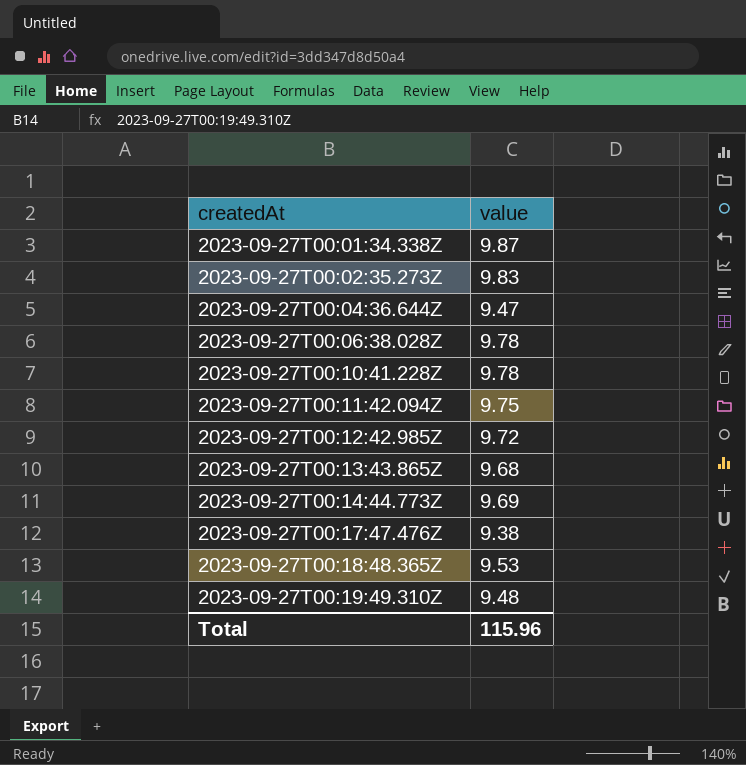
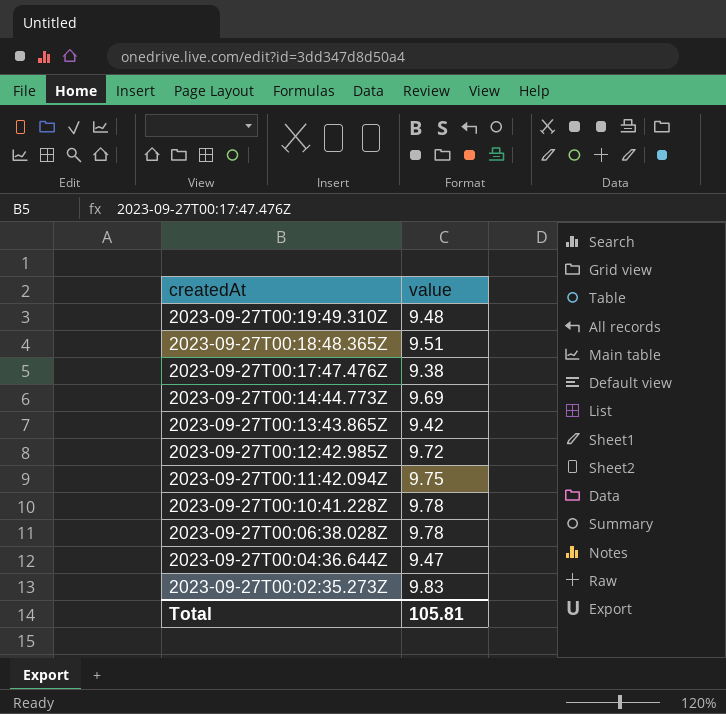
row order: createdAt ascending -> createdAt descending
row 2023-09-27T00:01:34.338Z: 9.87 -> none
2023-09-27T00:18:48.365Z | value: 9.53 -> 9.51
2023-09-27T00:13:43.865Z | value: 9.68 -> 9.42
Total | value: 115.96 -> 105.81

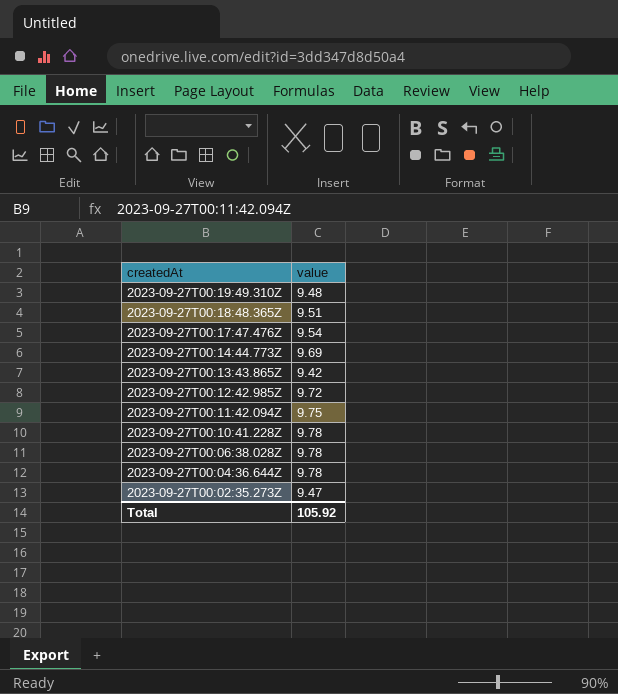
2023-09-27T00:17:47.476Z | value: 9.38 -> 9.54
2023-09-27T00:04:36.644Z | value: 9.47 -> 9.78
2023-09-27T00:02:35.273Z | value: 9.83 -> 9.47
Total | value: 105.81 -> 105.92

